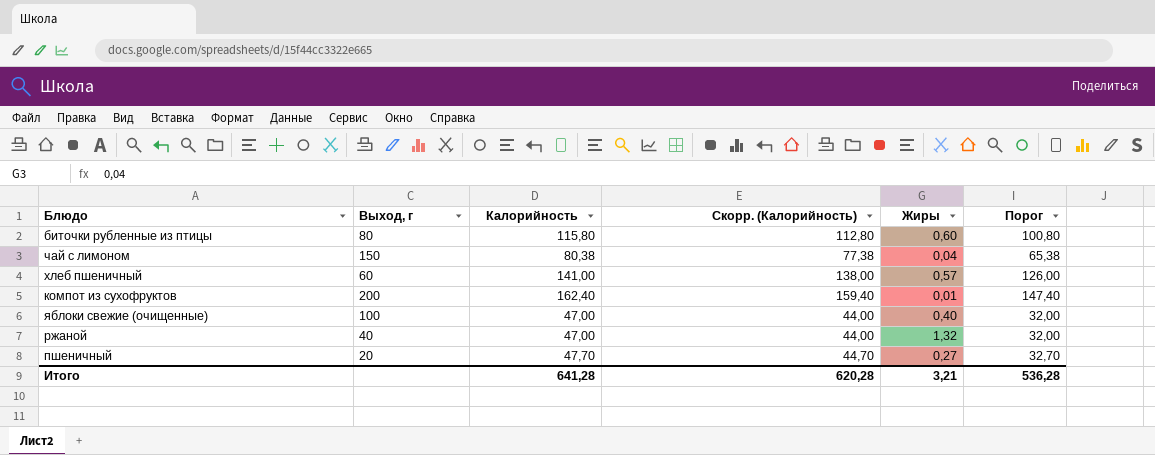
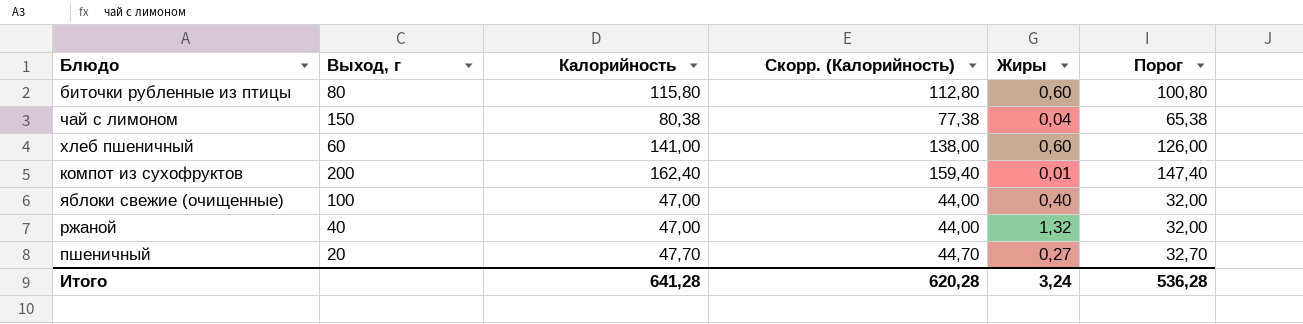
хлеб пшеничный | Жиры: 0,57 -> 0,60
Итого | Жиры: 3,21 -> 3,24

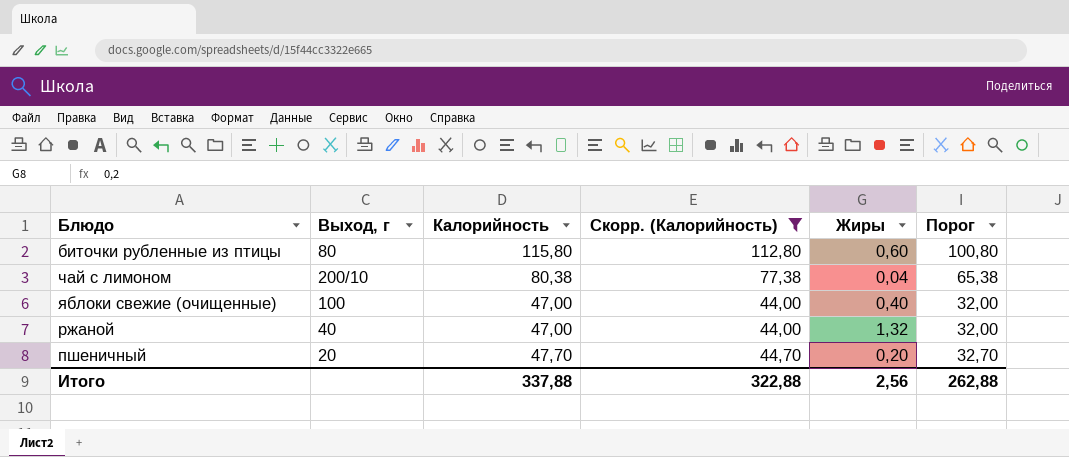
filter: none -> Скорр. (Калорийность) <= 112,80
чай с лимоном | Выход, г: 150 -> 200/10
пшеничный | Жиры: 0,27 -> 0,20
Итого | Калорийность: 641,28 -> 337,88
Итого | Скорр. (Калорийность): 620,28 -> 322,88
Итого | Жиры: 3,24 -> 2,56
Итого | Порог: 536,28 -> 262,88

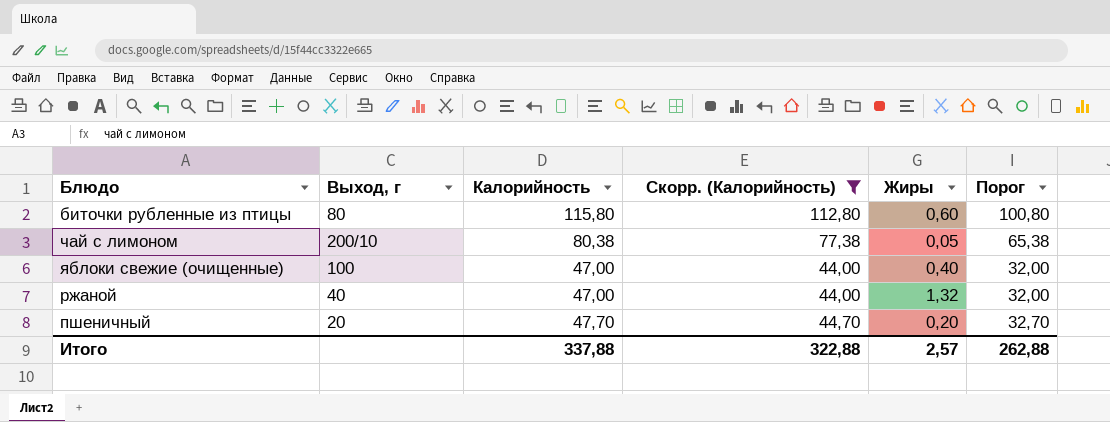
чай с лимоном | Жиры: 0,04 -> 0,05
Итого | Жиры: 2,56 -> 2,57

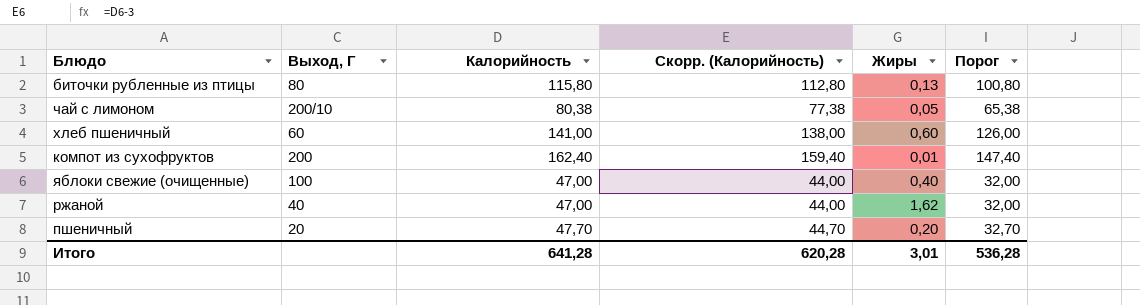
filter: Скорр. (Калорийность) <= 112,80 -> none
column name: Выход, г -> Выход, Г
биточки рубленные из птицы | Жиры: 0,60 -> 0,13
ржаной | Жиры: 1,32 -> 1,62
Итого | Калорийность: 337,88 -> 641,28
Итого | Скорр. (Калорийность): 322,88 -> 620,28
Итого | Жиры: 2,57 -> 3,01
Итого | Порог: 262,88 -> 536,28

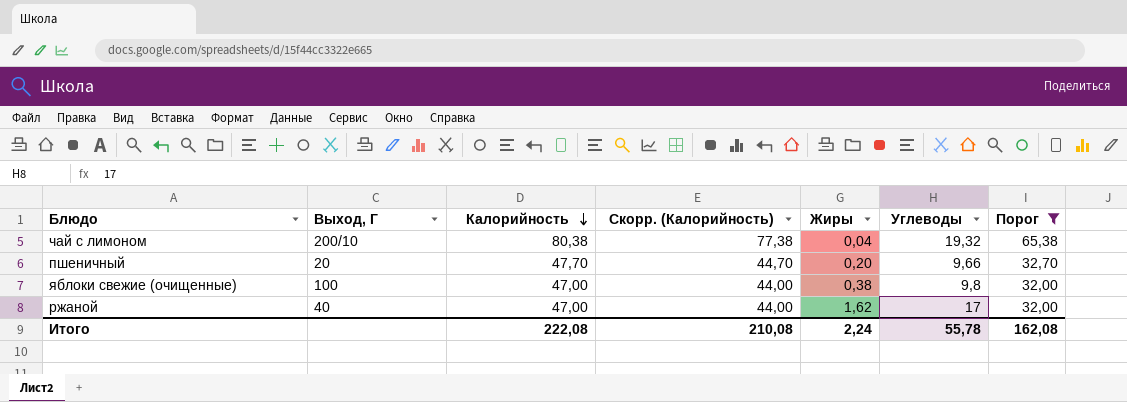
filter: none -> Порог <= 65,38
row order: none -> Калорийность descending
column Углеводы | position: none -> 6
чай с лимоном | Жиры: 0,05 -> 0,04
яблоки свежие (очищенные) | Жиры: 0,40 -> 0,38
Итого | Калорийность: 641,28 -> 222,08
Итого | Скорр. (Калорийность): 620,28 -> 210,08
Итого | Жиры: 3,01 -> 2,24
Итого | Порог: 536,28 -> 162,08

